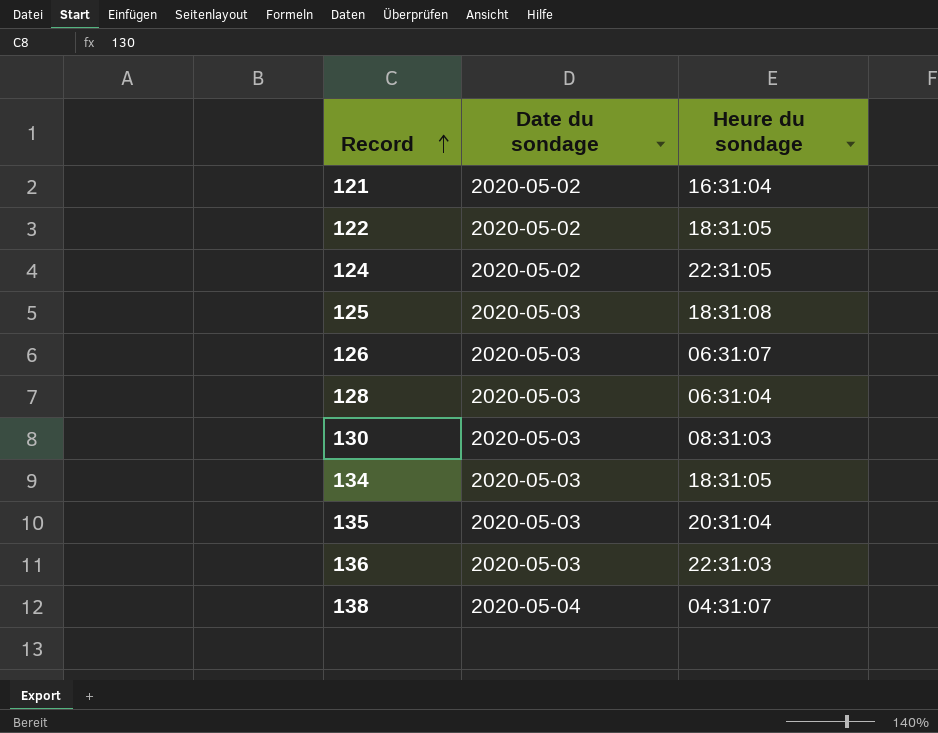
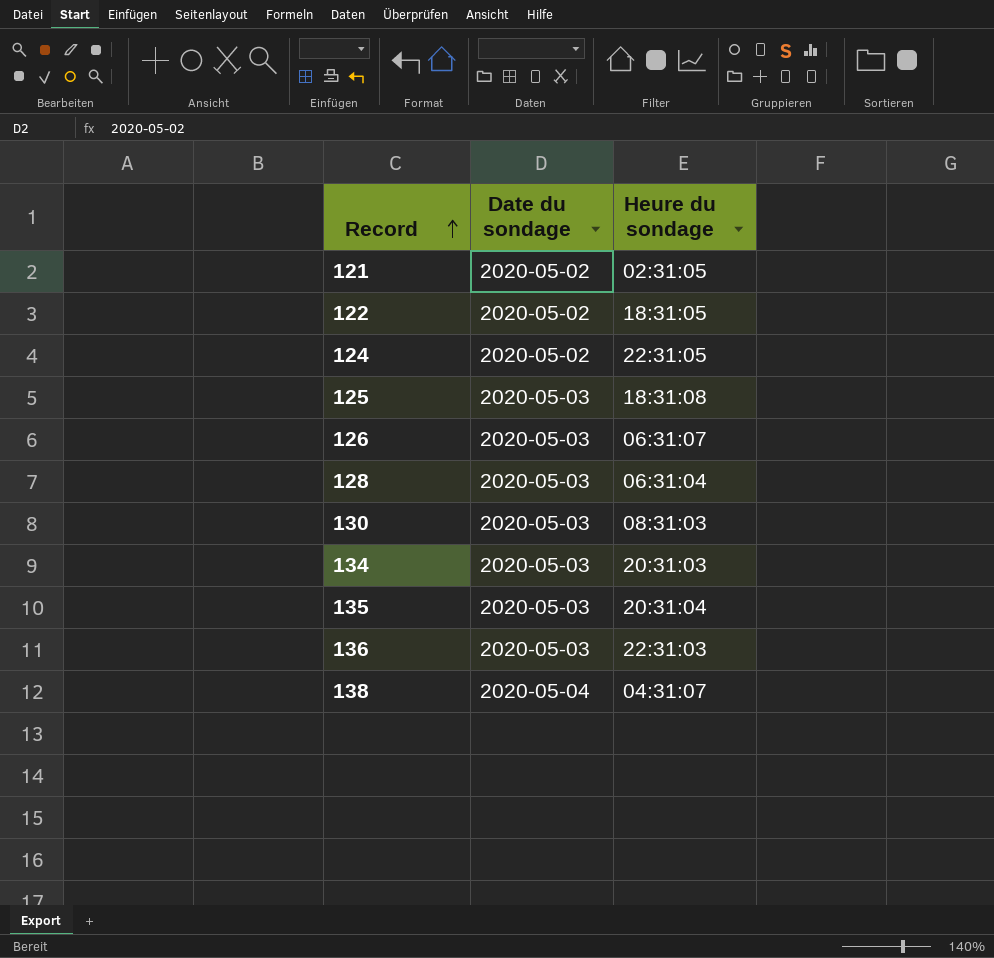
121 | Heure du sondage: 16:31:04 -> 02:31:05
134 | Heure du sondage: 18:31:05 -> 20:31:03

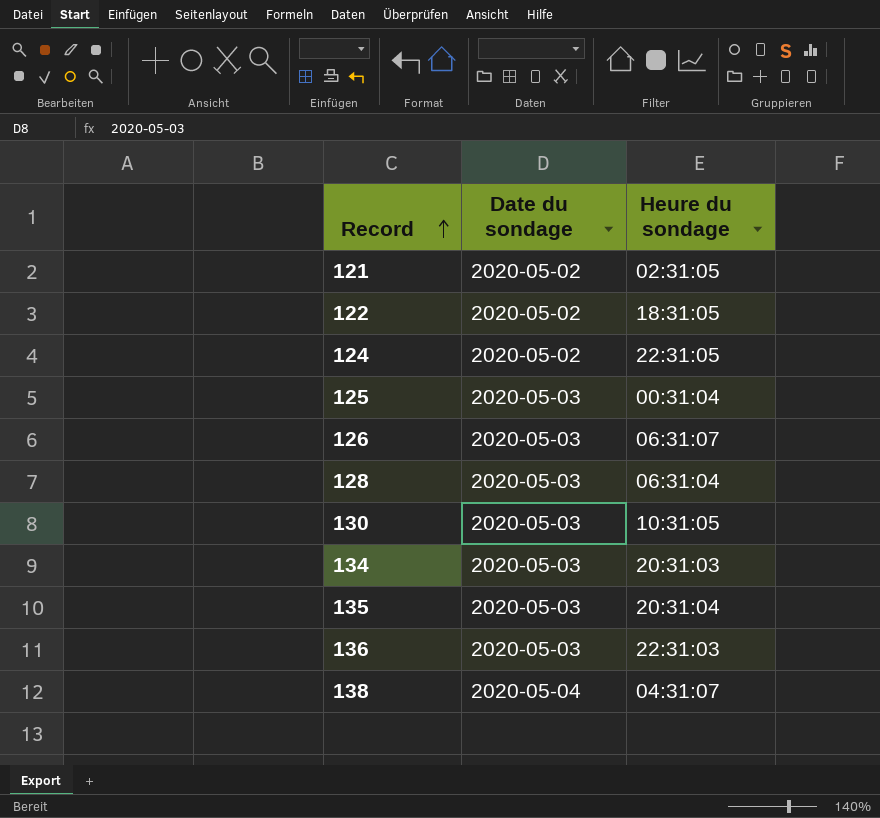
125 | Heure du sondage: 18:31:08 -> 00:31:04
130 | Heure du sondage: 08:31:03 -> 10:31:05

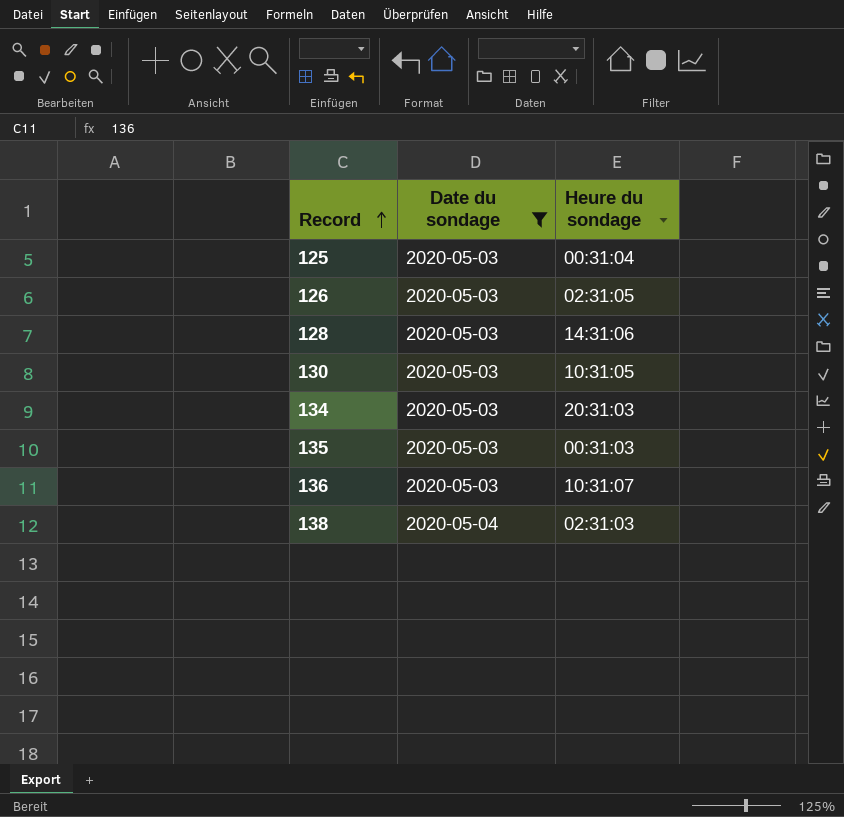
filter: none -> Date du sondage != 2020-05-02
126 | Heure du sondage: 06:31:07 -> 02:31:05
128 | Heure du sondage: 06:31:04 -> 14:31:06
135 | Heure du sondage: 20:31:04 -> 00:31:03
136 | Heure du sondage: 22:31:03 -> 10:31:07
138 | Heure du sondage: 04:31:07 -> 02:31:03

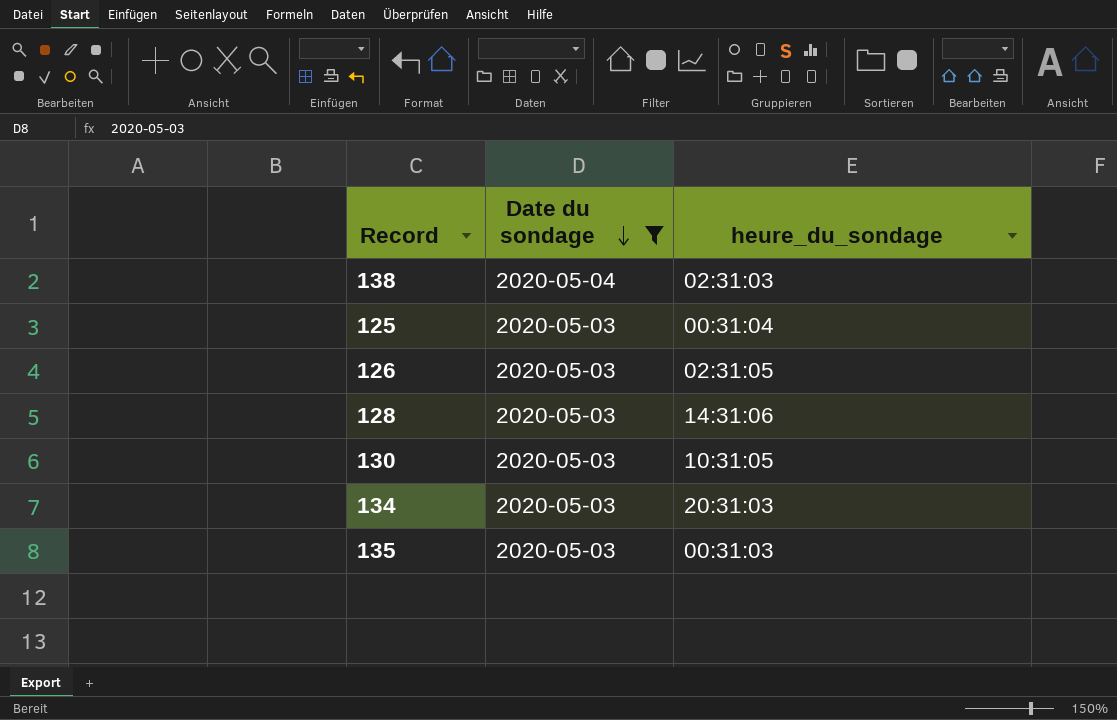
row order: Record ascending -> Date du sondage descending
column name: Heure du sondage -> heure_du_sondage
row 136: 2020-05-03 | 10:31:07 -> none

